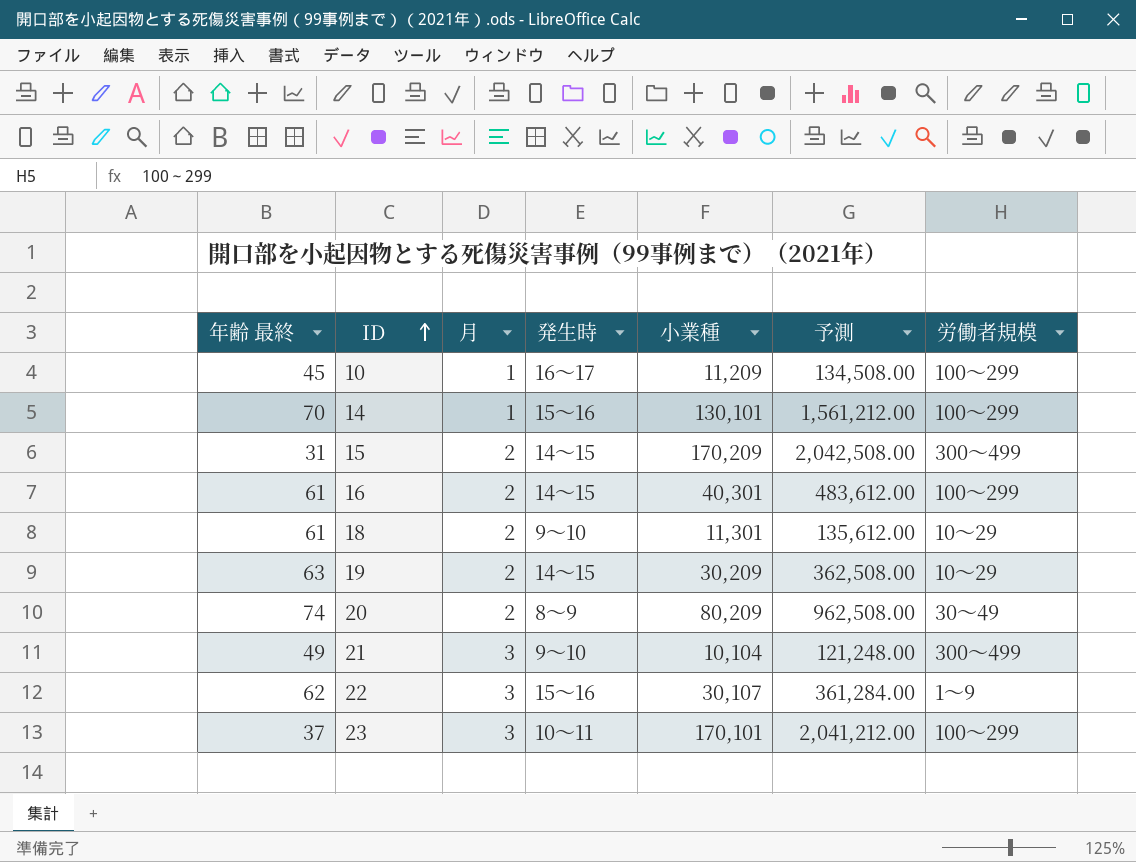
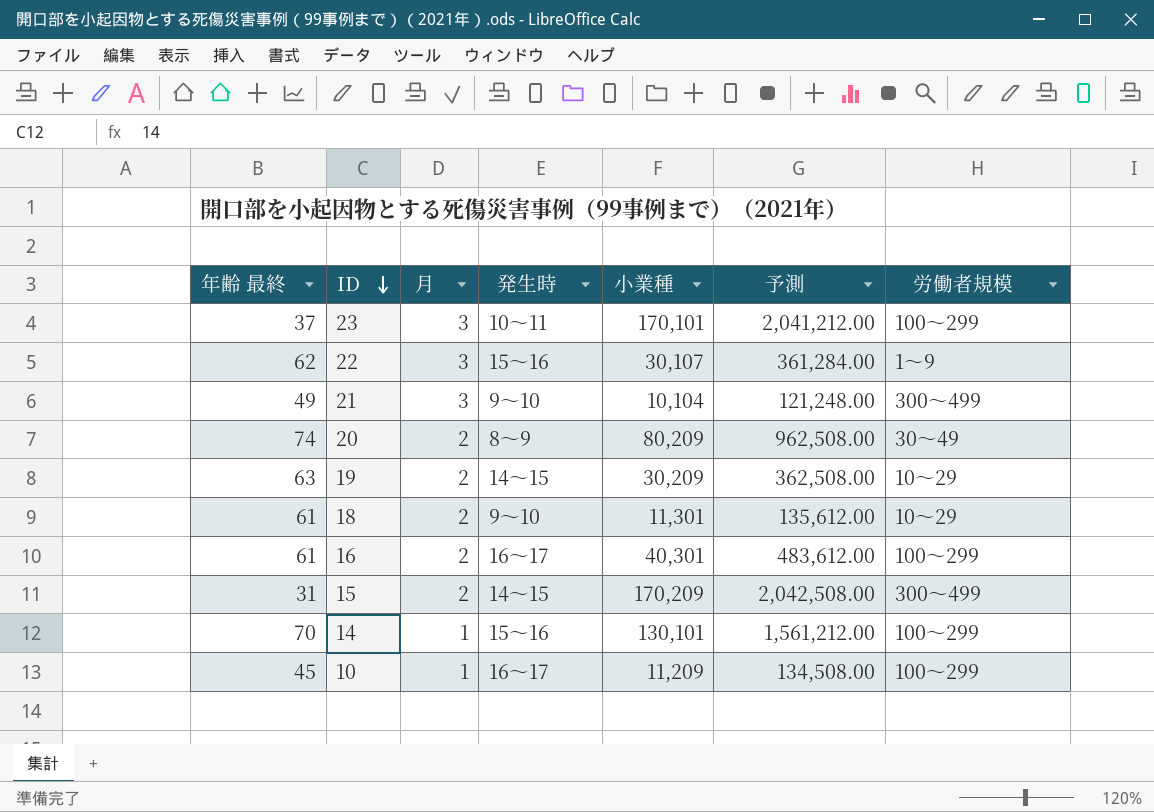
row order: ID ascending -> ID descending
16 | 発生時: 14～15 -> 16～17

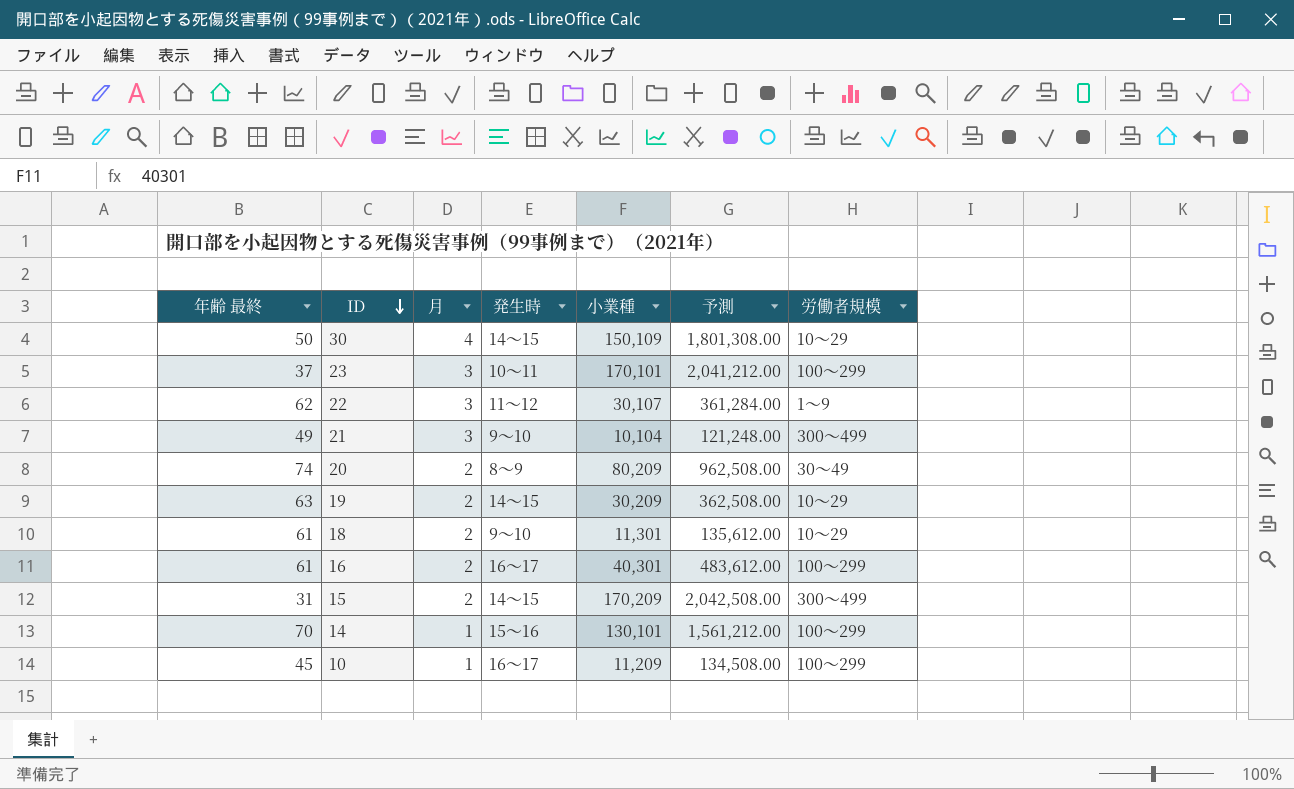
row 30: none -> 50 | 4 | 14～15 | 150,109 | 1,801,308.00 | 10～29
22 | 発生時: 15～16 -> 11～12

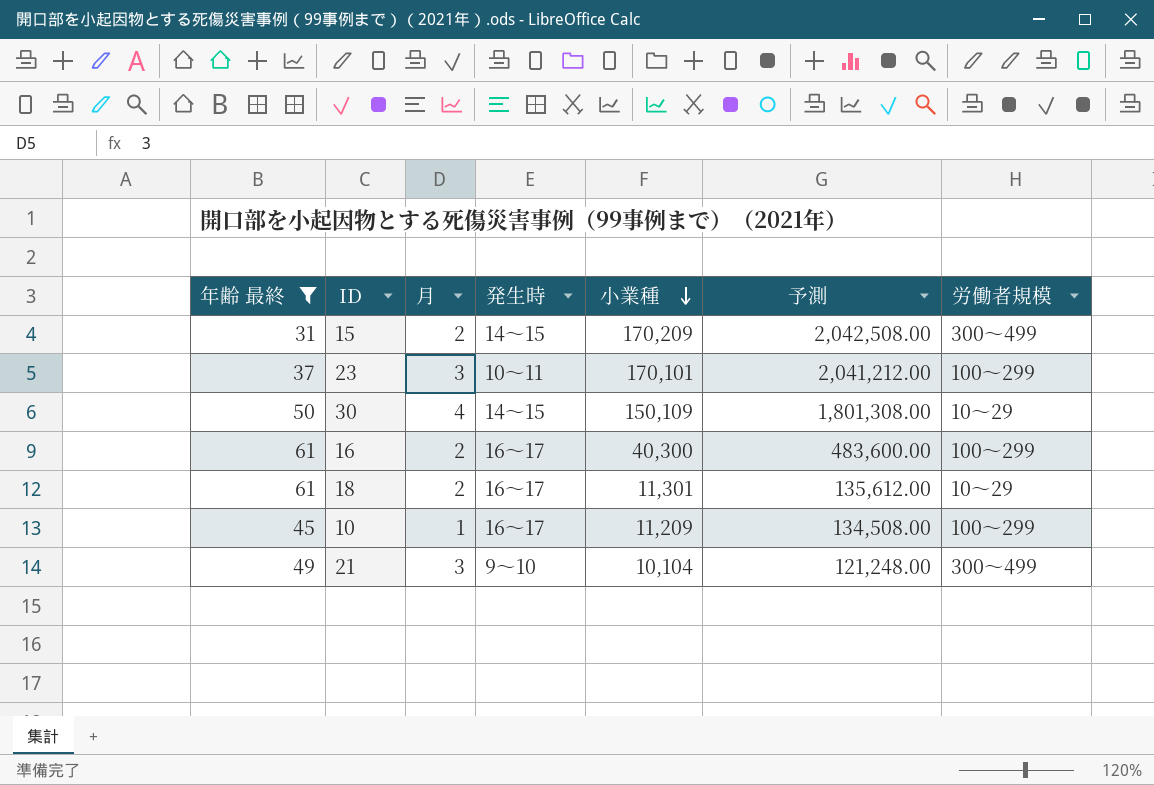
filter: none -> 年齢 最終 <= 61
row order: ID descending -> 小業種 descending
16 | 小業種: 40,301 -> 40,300
16 | 予測: 483,612.00 -> 483,600.00
18 | 発生時: 9～10 -> 16～17

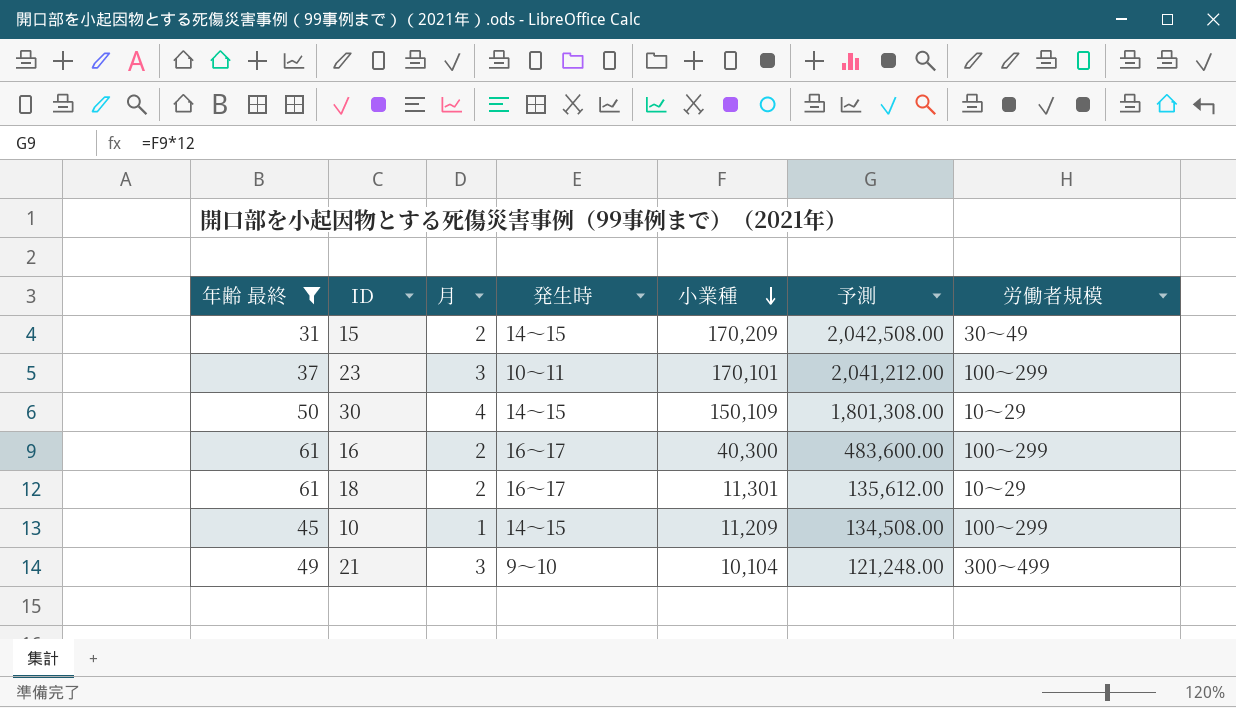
15 | 労働者規模: 300～499 -> 30～49
10 | 発生時: 16～17 -> 14～15

